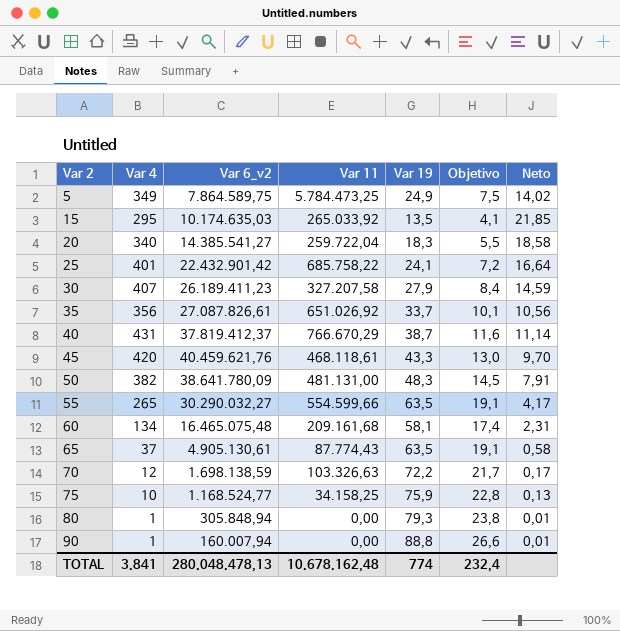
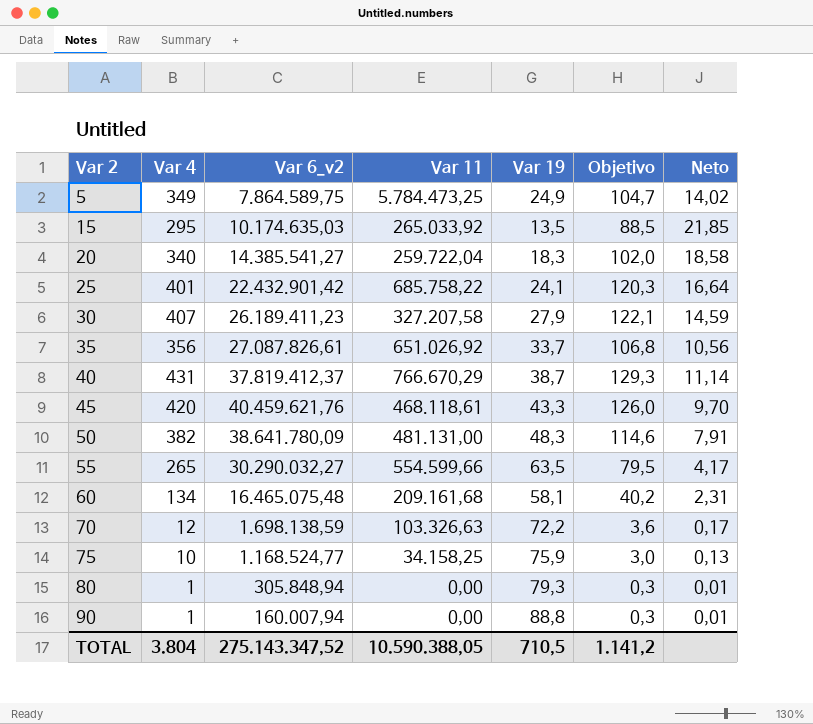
column Objetivo | formula: [Var 19] * 0,3 -> [Var 4] * 0,3
row 65: 37 | 4.905.130,61 | 87.774,43 | 63,5 | 19,1 | 0,58 -> none
TOTAL | Var 4: 3.841 -> 3.804
TOTAL | Var 6_v2: 280.048.478,13 -> 275.143.347,52
TOTAL | Var 11: 10.678.162,48 -> 10.590.388,05
TOTAL | Var 19: 774 -> 710,5
TOTAL | Objetivo: 232,4 -> 1.141,2

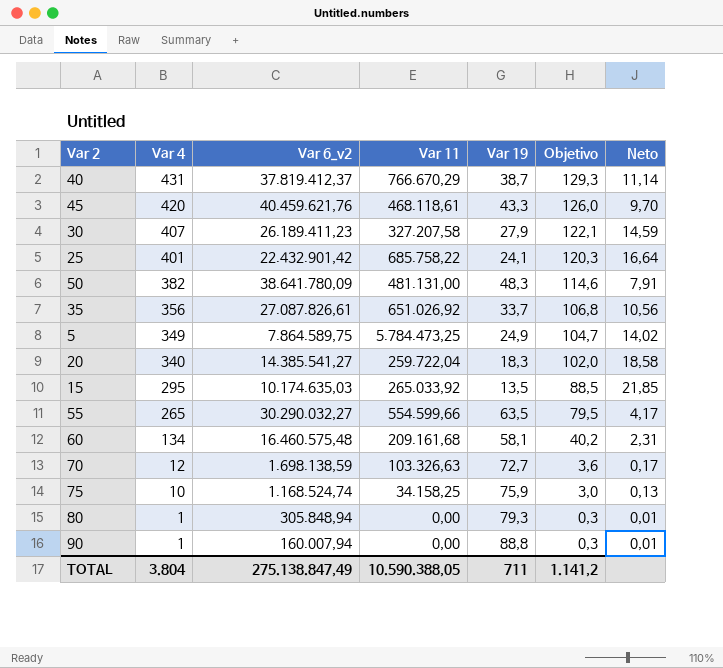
row order: Var 2 ascending -> Var 4 descending
60 | Var 6_v2: 16.465.075,48 -> 16.460.575,48
70 | Var 19: 72,2 -> 72,7
75 | Var 6_v2: 1.168.524,77 -> 1.168.524,74
TOTAL | Var 6_v2: 275.143.347,52 -> 275.138.847,49
TOTAL | Var 19: 710,5 -> 711

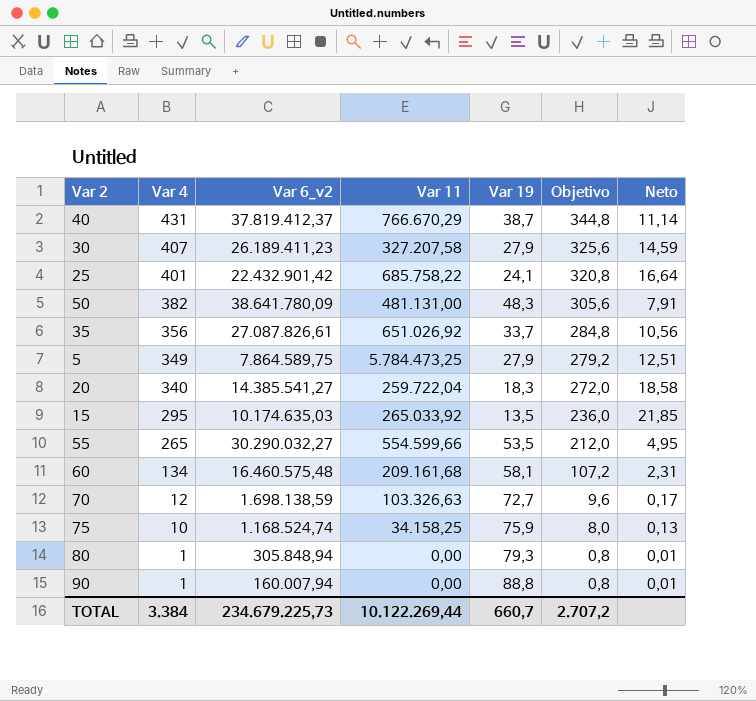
column Objetivo | formula: [Var 4] * 0,3 -> [Var 4] * 0,8
row 45: 420 | 40.459.621,76 | 468.118,61 | 43,3 | 126,0 | 9,70 -> none
5 | Var 19: 24,9 -> 27,9
5 | Neto: 14,02 -> 12,51
55 | Var 19: 63,5 -> 53,5
55 | Neto: 4,17 -> 4,95
TOTAL | Var 4: 3.804 -> 3.384
TOTAL | Var 6_v2: 275.138.847,49 -> 234.679.225,73
TOTAL | Var 11: 10.590.388,05 -> 10.122.269,44
TOTAL | Var 19: 711 -> 660,7
TOTAL | Objetivo: 1.141,2 -> 2.707,2

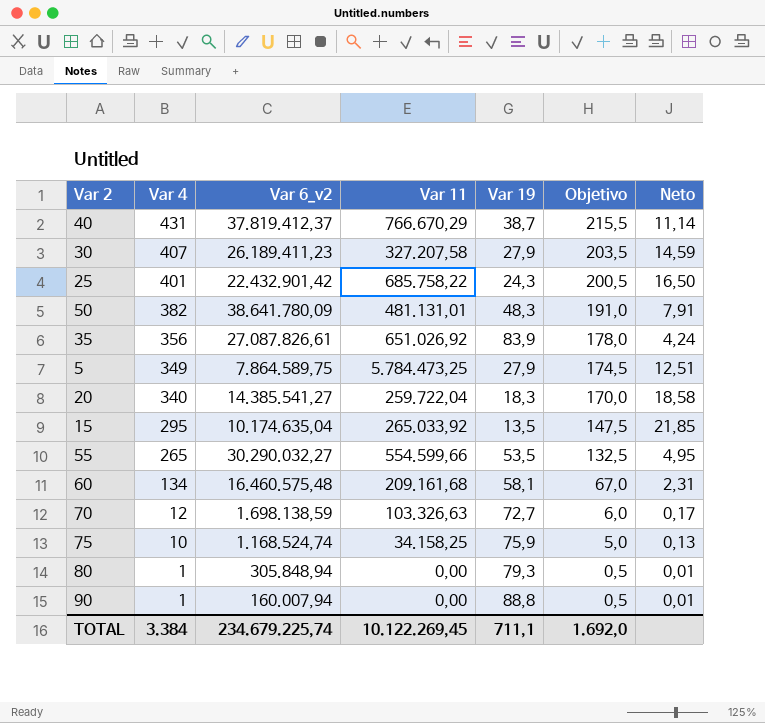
column Objetivo | formula: [Var 4] * 0,8 -> [Var 4] * 0,5
25 | Var 19: 24,1 -> 24,3
25 | Neto: 16,64 -> 16,50
50 | Var 11: 481.131,00 -> 481.131,01
35 | Var 19: 33,7 -> 83,9
35 | Neto: 10,56 -> 4,24
15 | Var 6_v2: 10.174.635,03 -> 10.174.635,04
TOTAL | Var 6_v2: 234.679.225,73 -> 234.679.225,74
TOTAL | Var 11: 10.122.269,44 -> 10.122.269,45
TOTAL | Var 19: 660,7 -> 711,1
TOTAL | Objetivo: 2.707,2 -> 1.692,0

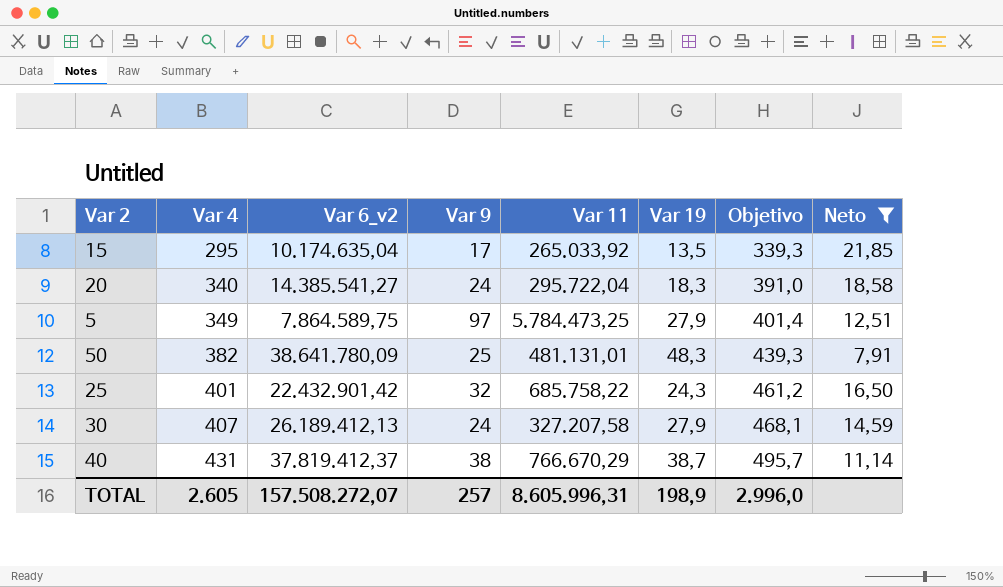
filter: none -> Neto >= 7,91
row order: Var 4 descending -> Var 4 ascending
column Var 9 | position: none -> 4
column Objetivo | formula: [Var 4] * 0,5 -> [Var 4] * 1,15
20 | Var 11: 259.722,04 -> 295.722,04
30 | Var 6_v2: 26.189.411,23 -> 26.189.412,13
TOTAL | Var 4: 3.384 -> 2.605
TOTAL | Var 6_v2: 234.679.225,74 -> 157.508.272,07
TOTAL | Var 11: 10.122.269,45 -> 8.605.996,31
TOTAL | Var 19: 711,1 -> 198,9
TOTAL | Objetivo: 1.692,0 -> 2.996,0

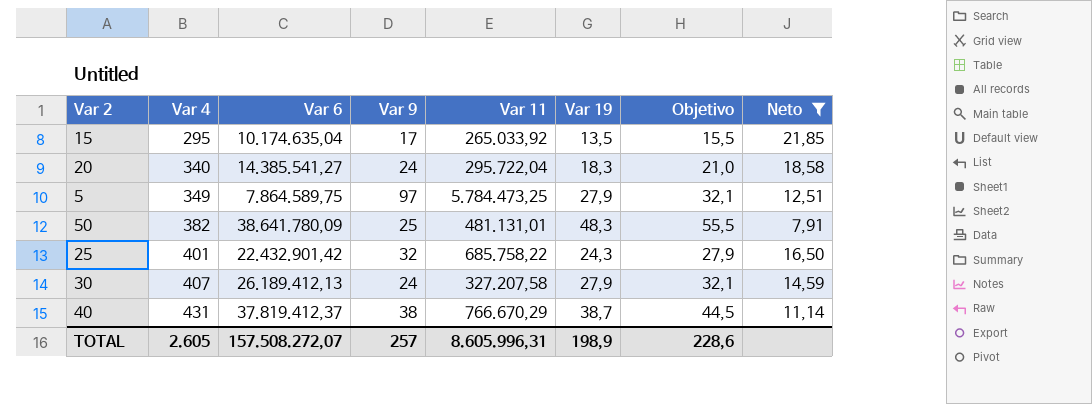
column name: Var 6_v2 -> Var 6
column Objetivo | formula: [Var 4] * 1,15 -> [Var 19] * 1,15
TOTAL | Objetivo: 2.996,0 -> 228,6

